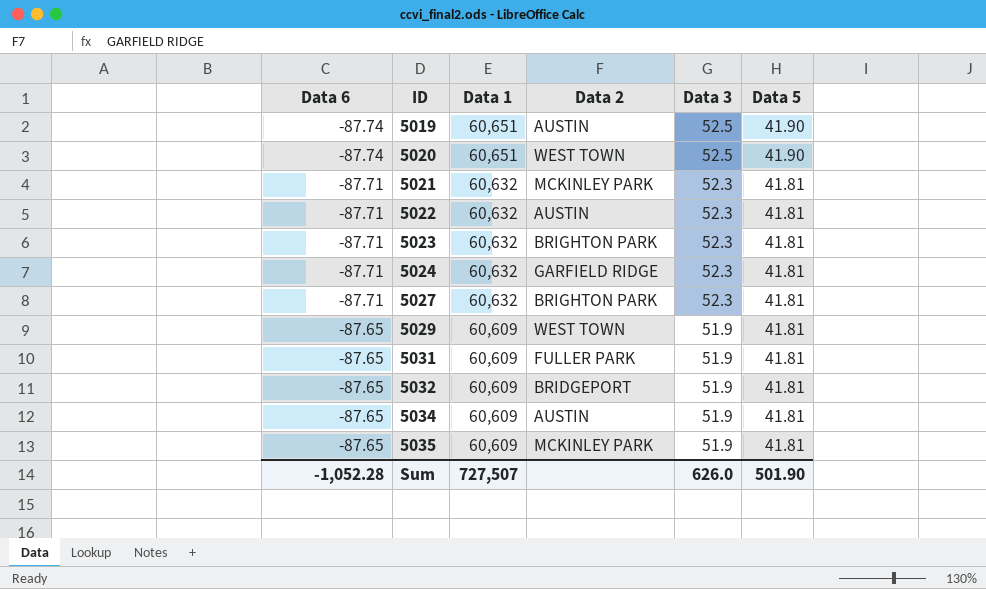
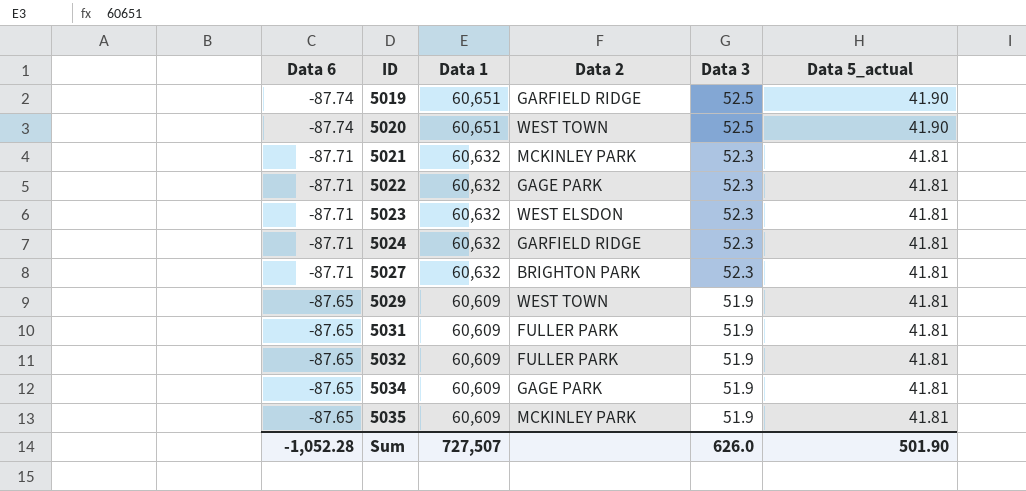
column name: Data 5 -> Data 5_actual
5019 | Data 2: AUSTIN -> GARFIELD RIDGE
5022 | Data 2: AUSTIN -> GAGE PARK
5023 | Data 2: BRIGHTON PARK -> WEST ELSDON
5032 | Data 2: BRIDGEPORT -> FULLER PARK
5034 | Data 2: AUSTIN -> GAGE PARK

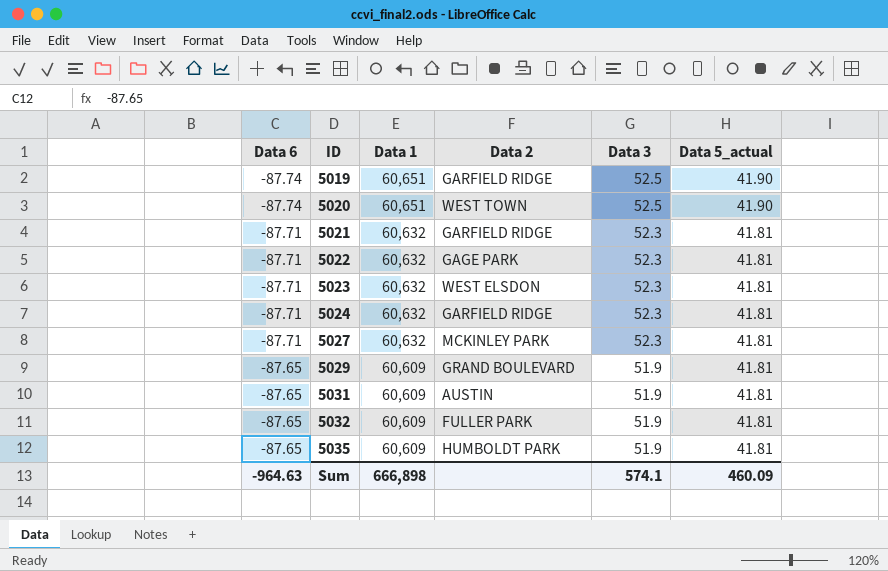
row 5034: -87.65 | 60,609 | GAGE PARK | 51.9 | 41.81 -> none
5021 | Data 2: MCKINLEY PARK -> GARFIELD RIDGE
5027 | Data 2: BRIGHTON PARK -> MCKINLEY PARK
5029 | Data 2: WEST TOWN -> GRAND BOULEVARD
5031 | Data 2: FULLER PARK -> AUSTIN
5035 | Data 2: MCKINLEY PARK -> HUMBOLDT PARK
Sum | Data 6: -1,052.28 -> -964.63
Sum | Data 1: 727,507 -> 666,898
Sum | Data 3: 626.0 -> 574.1
Sum | Data 5_actual: 501.90 -> 460.09

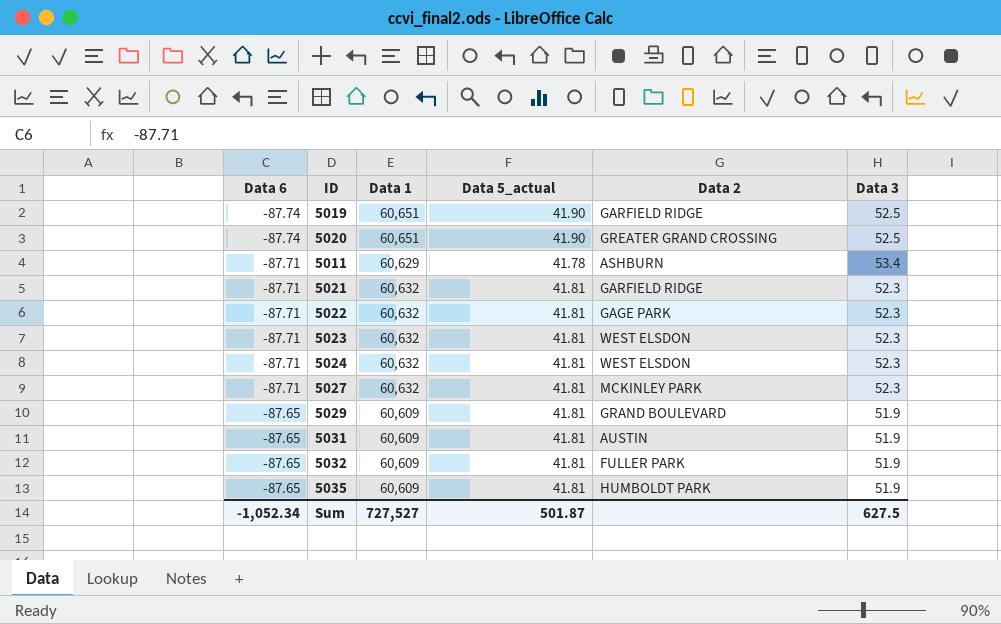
column Data 5_actual | position: 6 -> 4
5020 | Data 2: WEST TOWN -> GREATER GRAND CROSSING
row 5011: none -> -87.71 | 60,629 | 41.78 | ASHBURN | 53.4
5024 | Data 2: GARFIELD RIDGE -> WEST ELSDON
Sum | Data 6: -964.63 -> -1,052.34
Sum | Data 1: 666,898 -> 727,527
Sum | Data 5_actual: 460.09 -> 501.87
Sum | Data 3: 574.1 -> 627.5

